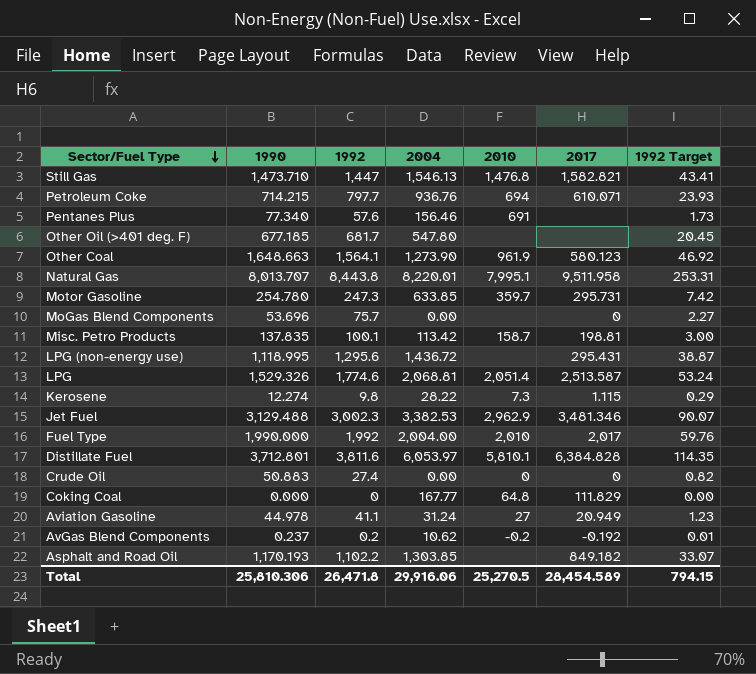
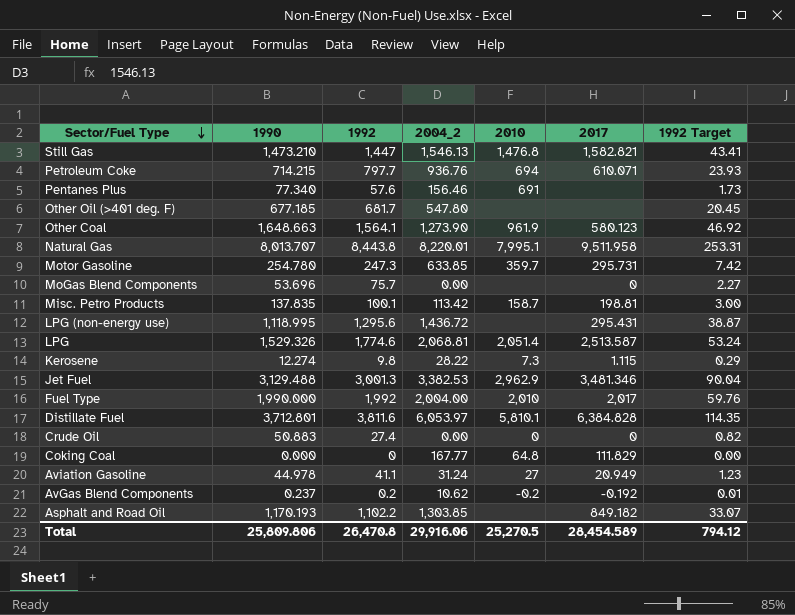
column name: 2004 -> 2004_2
Still Gas | 1990: 1,473.710 -> 1,473.210
Jet Fuel | 1992: 3,002.3 -> 3,001.3
Jet Fuel | 1992 Target: 90.07 -> 90.04
Total | 1990: 25,810.306 -> 25,809.806
Total | 1992: 26,471.8 -> 26,470.8
Total | 1992 Target: 794.15 -> 794.12

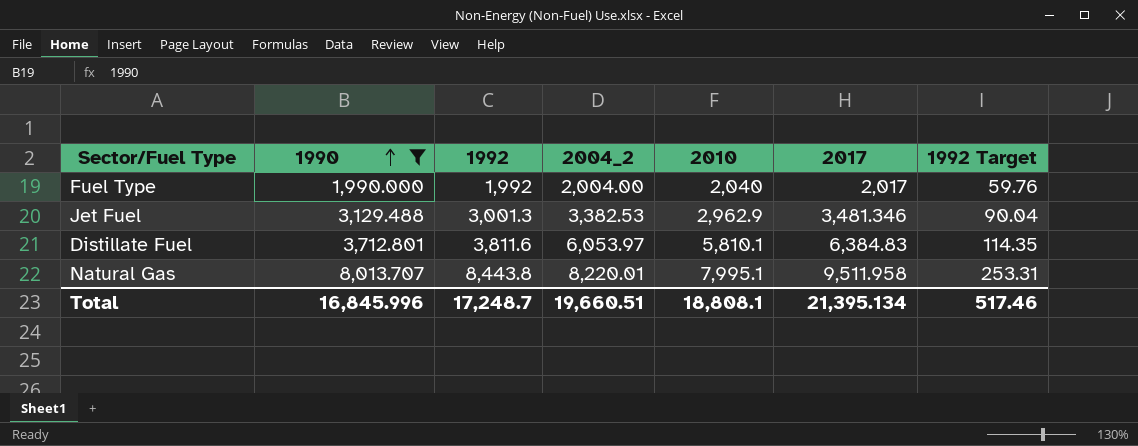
filter: none -> 1990 >= 1,990.000
row order: Sector/Fuel Type descending -> 1990 ascending
Fuel Type | 2010: 2,010 -> 2,040
Distillate Fuel | 2017: 6,384.828 -> 6,384.83
Total | 1990: 25,809.806 -> 16,845.996
Total | 1992: 26,470.8 -> 17,248.7
Total | 2004_2: 29,916.06 -> 19,660.51
Total | 2010: 25,270.5 -> 18,808.1
Total | 2017: 28,454.589 -> 21,395.134
Total | 1992 Target: 794.12 -> 517.46

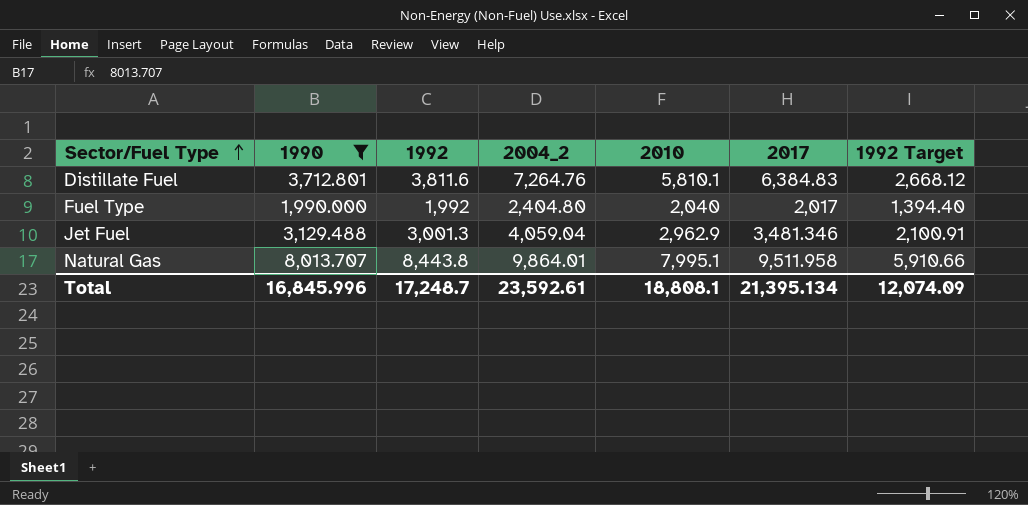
row order: 1990 ascending -> Sector/Fuel Type ascending
column 1992 Target | formula: [1992] * 0.03 -> [1992] * 0.7
Distillate Fuel | 2004_2: 6,053.97 -> 7,264.76
Fuel Type | 2004_2: 2,004.00 -> 2,404.80
Jet Fuel | 2004_2: 3,382.53 -> 4,059.04
Natural Gas | 2004_2: 8,220.01 -> 9,864.01
Total | 2004_2: 19,660.51 -> 23,592.61
Total | 1992 Target: 517.46 -> 12,074.09

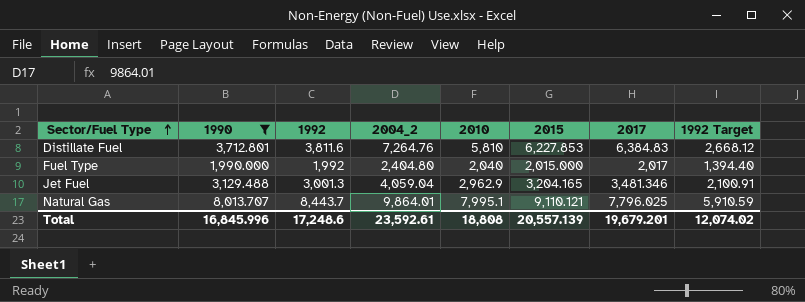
column 2015 | position: none -> 6
Distillate Fuel | 2010: 5,810.1 -> 5,810
Natural Gas | 1992: 8,443.8 -> 8,443.7
Natural Gas | 2017: 9,511.958 -> 7,796.025
Natural Gas | 1992 Target: 5,910.66 -> 5,910.59
Total | 1992: 17,248.7 -> 17,248.6
Total | 2010: 18,808.1 -> 18,808
Total | 2017: 21,395.134 -> 19,679.201
Total | 1992 Target: 12,074.09 -> 12,074.02

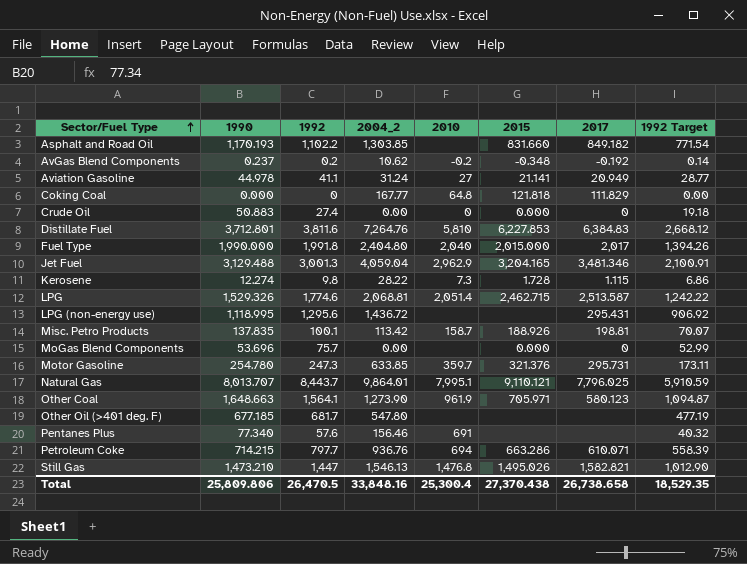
filter: 1990 >= 1,990.000 -> none
Fuel Type | 1992: 1,992 -> 1,991.8
Fuel Type | 1992 Target: 1,394.40 -> 1,394.26
Total | 1990: 16,845.996 -> 25,809.806
Total | 1992: 17,248.6 -> 26,470.5
Total | 2004_2: 23,592.61 -> 33,848.16
Total | 2010: 18,808 -> 25,300.4
Total | 2015: 20,557.139 -> 27,370.438
Total | 2017: 19,679.201 -> 26,738.658
Total | 1992 Target: 12,074.02 -> 18,529.35

